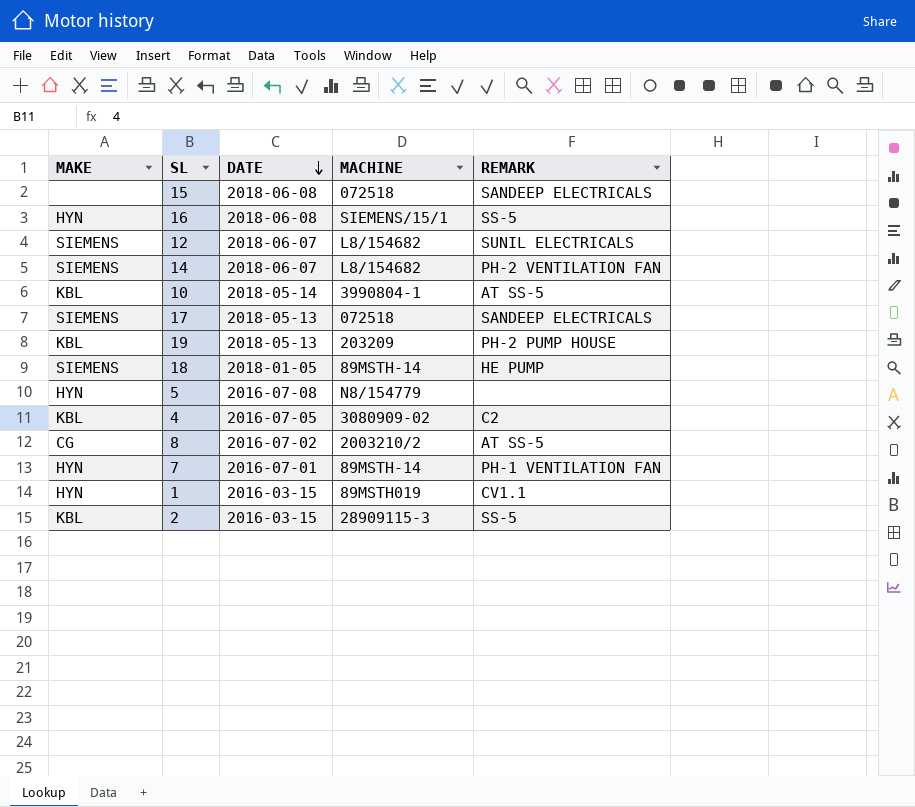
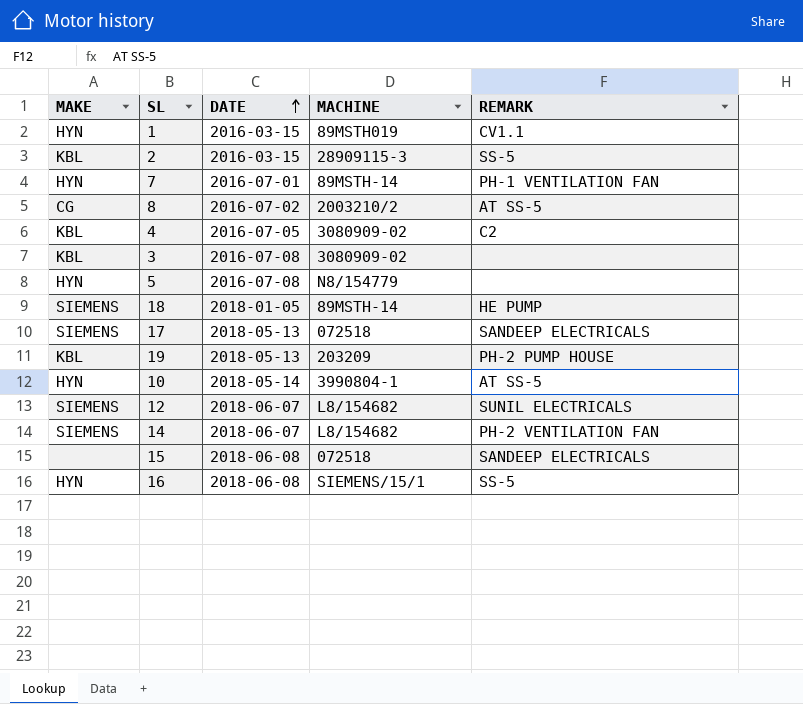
row order: DATE descending -> DATE ascending
row 3: none -> KBL | 2016-07-08 | 3080909-02 | none
10 | MAKE: KBL -> HYN

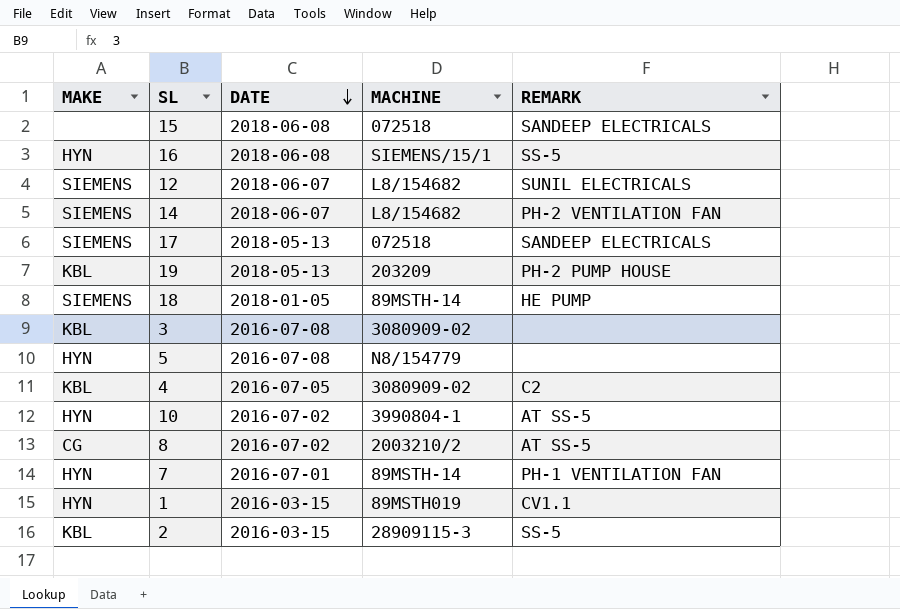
row order: DATE ascending -> DATE descending
10 | DATE: 2018-05-14 -> 2016-07-02

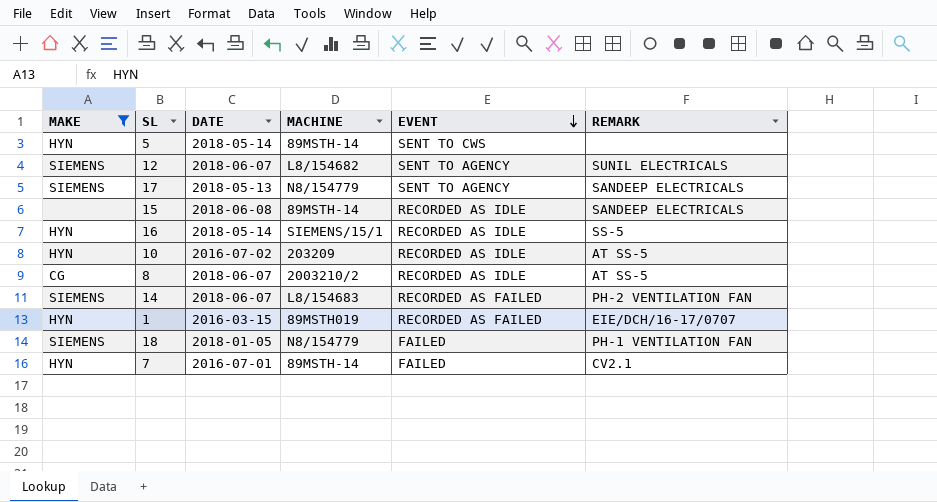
filter: none -> MAKE != KBL
row order: DATE descending -> EVENT descending
column EVENT | position: none -> 5
5 | DATE: 2016-07-08 -> 2018-05-14
5 | MACHINE: N8/154779 -> 89MSTH-14
17 | MACHINE: 072518 -> N8/154779
15 | MACHINE: 072518 -> 89MSTH-14
16 | DATE: 2018-06-08 -> 2018-05-14
10 | MACHINE: 3990804-1 -> 203209
8 | DATE: 2016-07-02 -> 2018-06-07
14 | MACHINE: L8/154682 -> L8/154683
1 | REMARK: CV1.1 -> EIE/DCH/16-17/0707
18 | MACHINE: 89MSTH-14 -> N8/154779
18 | REMARK: HE PUMP -> PH-1 VENTILATION FAN
7 | REMARK: PH-1 VENTILATION FAN -> CV2.1

